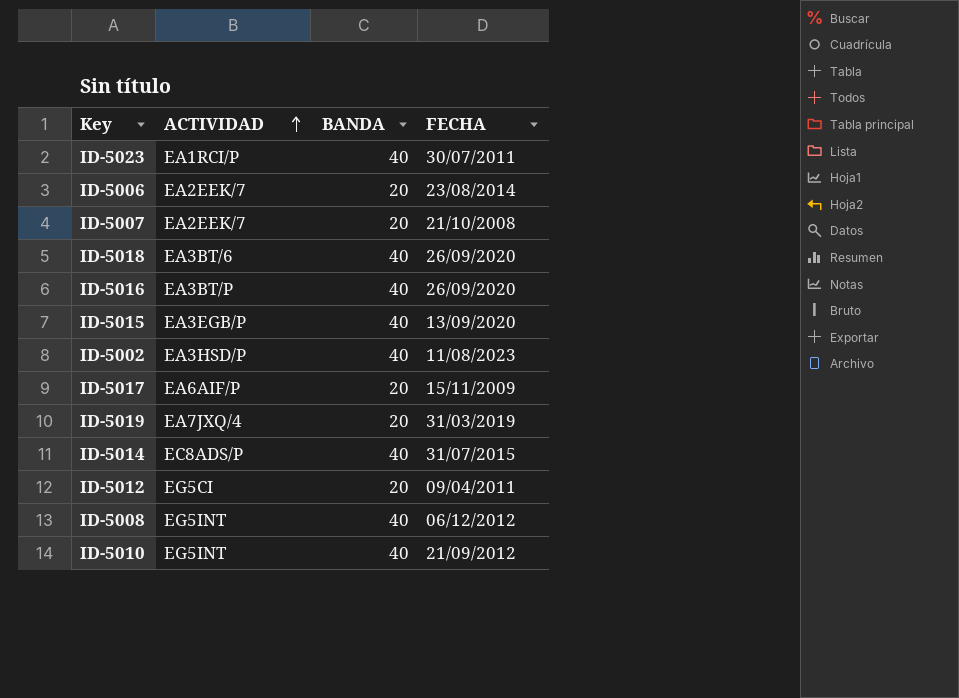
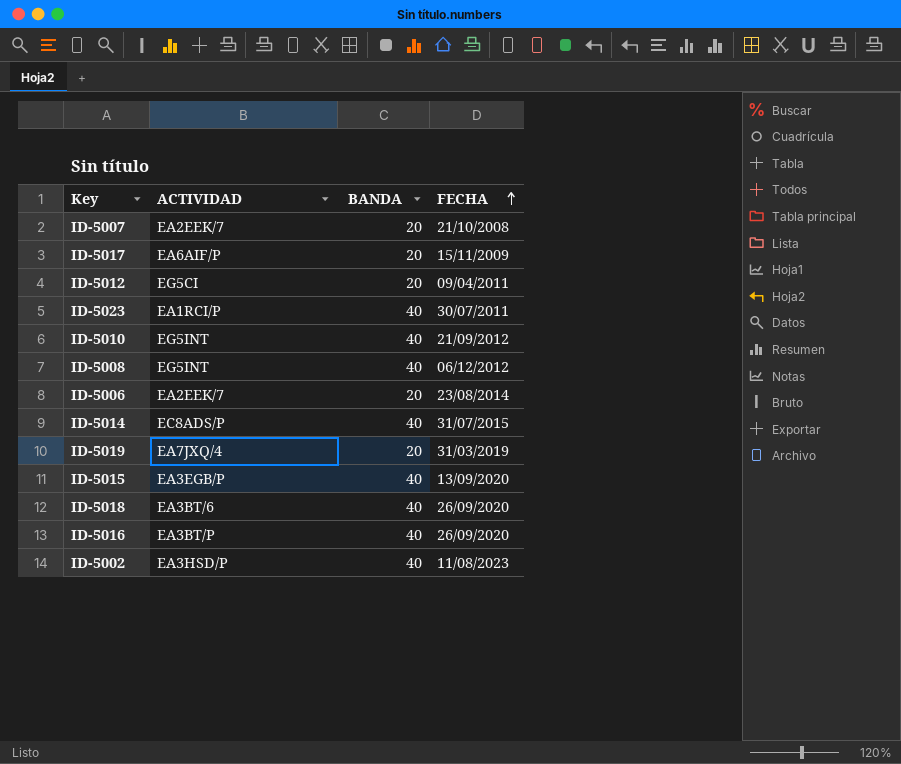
row order: ACTIVIDAD ascending -> FECHA ascending

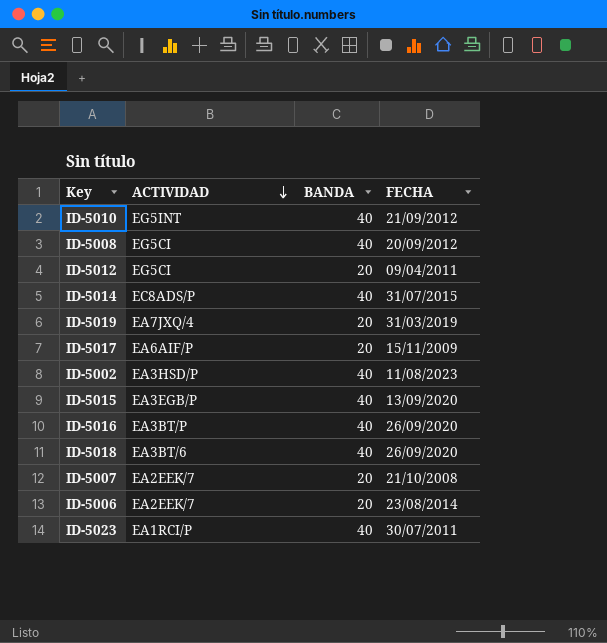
row order: FECHA ascending -> ACTIVIDAD descending
ID-5008 | ACTIVIDAD: EG5INT -> EG5CI
ID-5008 | FECHA: 06/12/2012 -> 20/09/2012

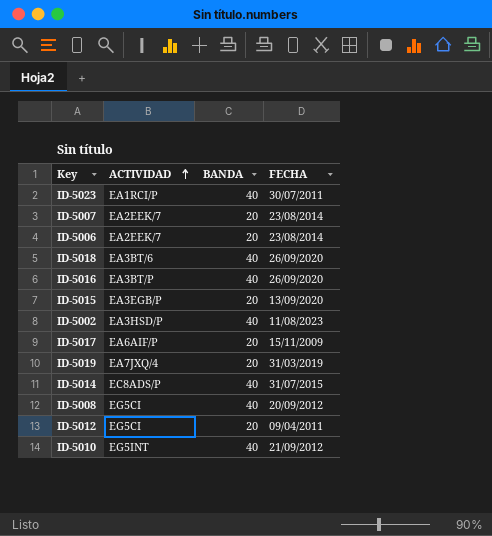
row order: ACTIVIDAD descending -> ACTIVIDAD ascending
ID-5007 | FECHA: 21/10/2008 -> 23/08/2014
ID-5015 | BANDA: 40 -> 20

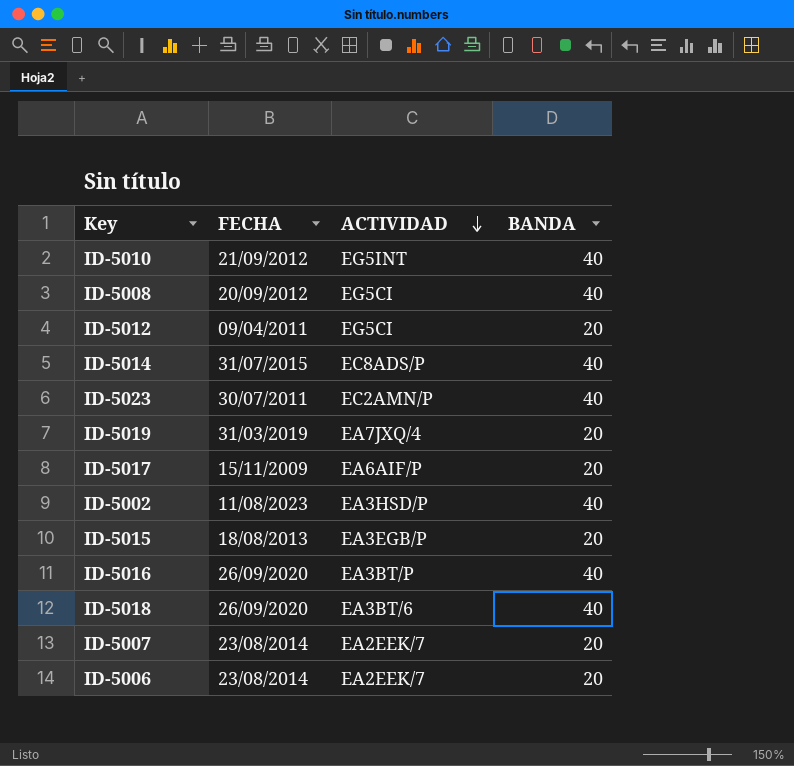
row order: ACTIVIDAD ascending -> ACTIVIDAD descending
column FECHA | position: 4 -> 2
ID-5023 | ACTIVIDAD: EA1RCI/P -> EC2AMN/P
ID-5015 | FECHA: 13/09/2020 -> 18/08/2013

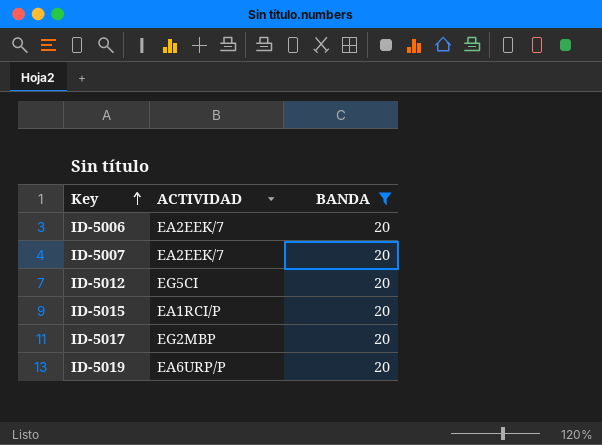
filter: none -> BANDA = 20
row order: ACTIVIDAD descending -> Key ascending
column FECHA | position: 2 -> none
ID-5015 | ACTIVIDAD: EA3EGB/P -> EA1RCI/P
ID-5017 | ACTIVIDAD: EA6AIF/P -> EG2MBP
ID-5019 | ACTIVIDAD: EA7JXQ/4 -> EA6URP/P

